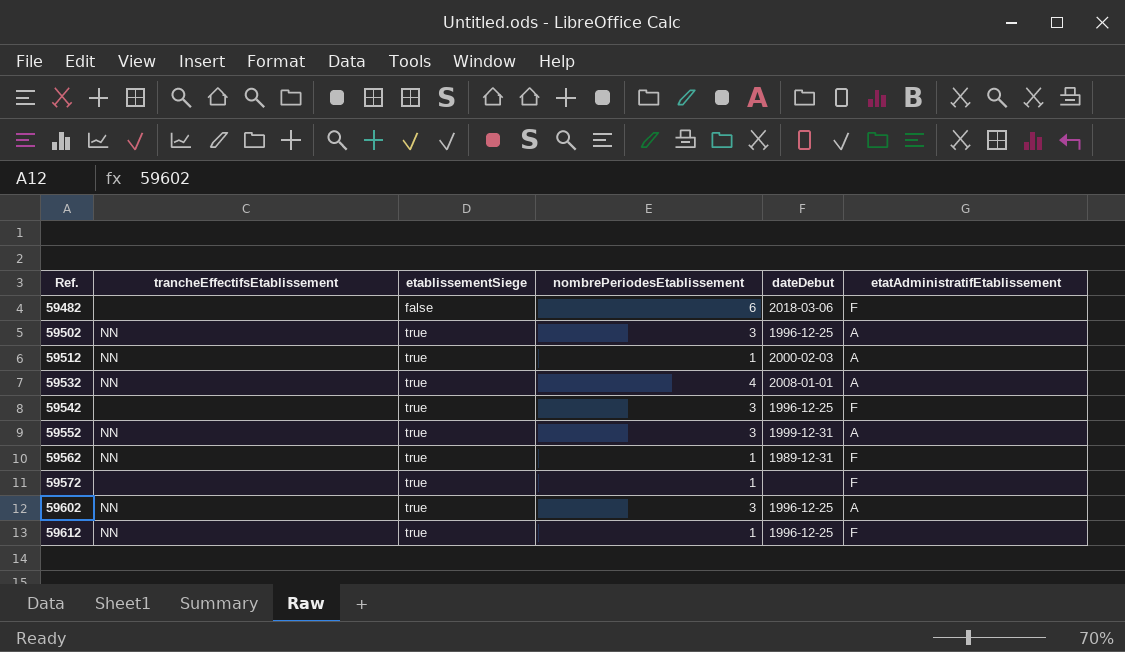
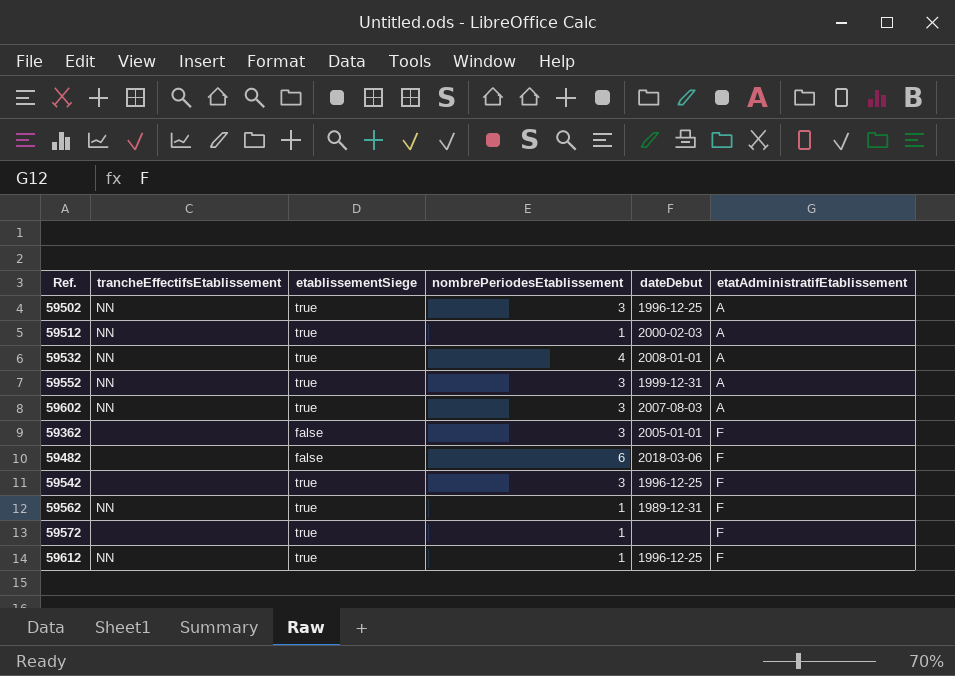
row order: Ref. ascending -> etatAdministratifEtablissement ascending
59602 | dateDebut: 1996-12-25 -> 2007-08-03
row 59362: none -> none | false | 3 | 2005-01-01 | F

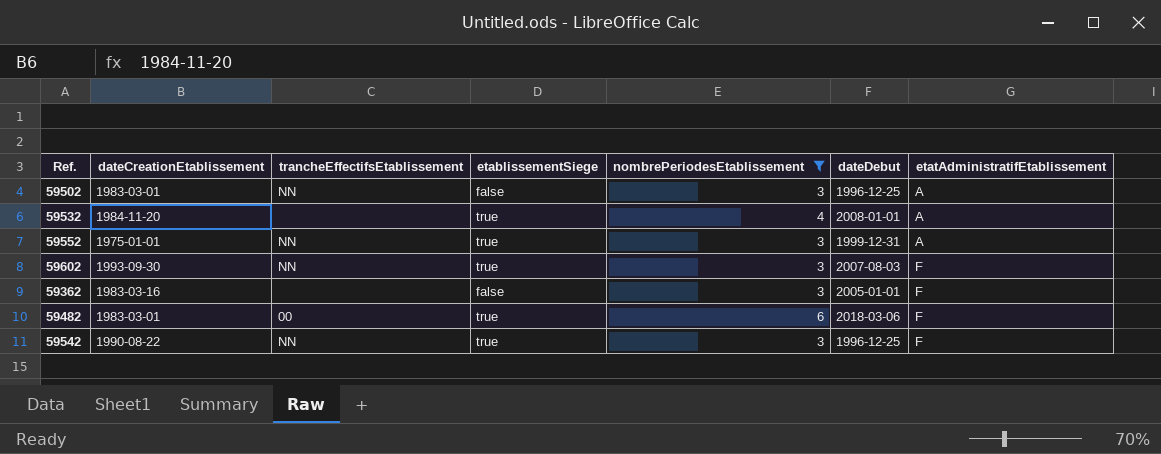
filter: none -> nombrePeriodesEtablissement != 1
column dateCreationEtablissement | position: none -> 2
59502 | etablissementSiege: true -> false
59532 | trancheEffectifsEtablissement: NN -> none
59602 | etatAdministratifEtablissement: A -> F
59482 | trancheEffectifsEtablissement: none -> 00
59482 | etablissementSiege: false -> true
59542 | trancheEffectifsEtablissement: none -> NN

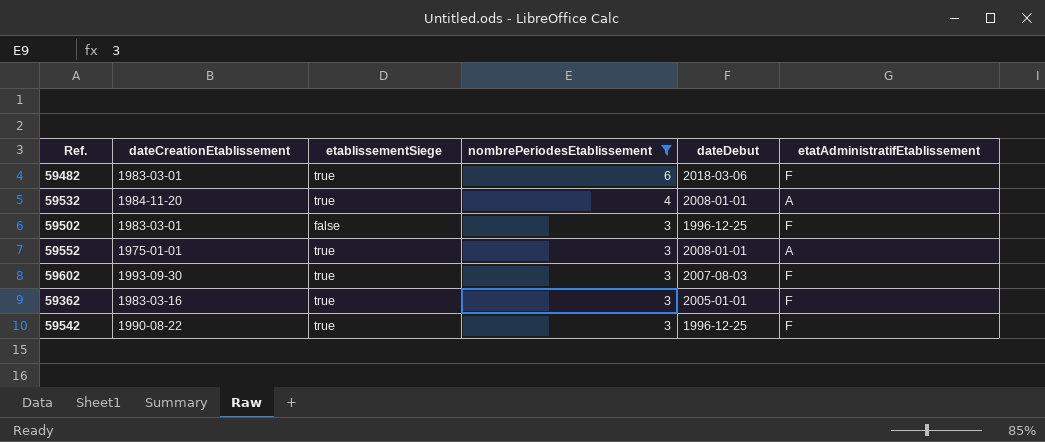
row order: etatAdministratifEtablissement ascending -> nombrePeriodesEtablissement descending
column trancheEffectifsEtablissement | position: 3 -> none
59502 | etatAdministratifEtablissement: A -> F
59552 | dateDebut: 1999-12-31 -> 2008-01-01
59362 | etablissementSiege: false -> true

